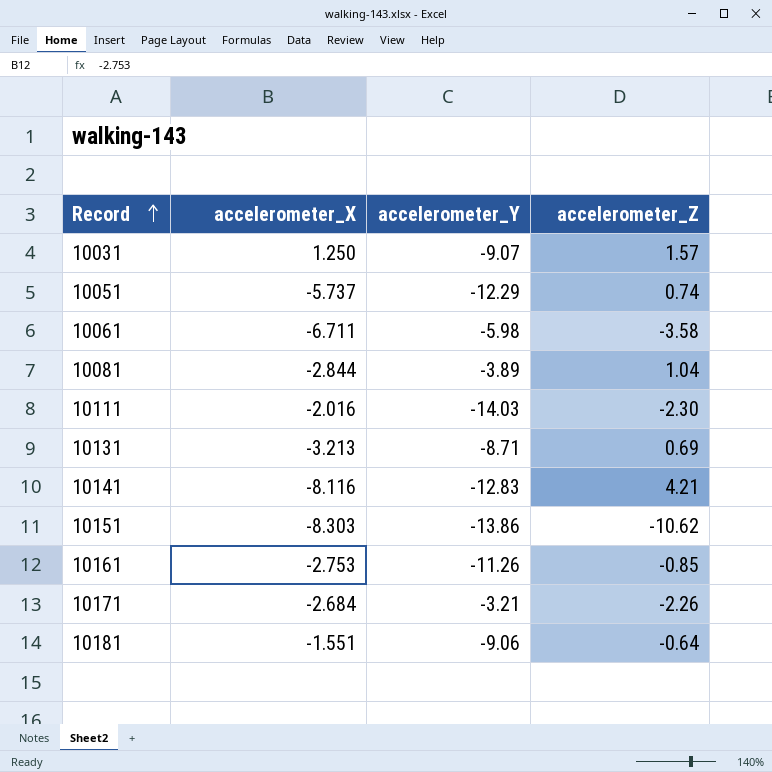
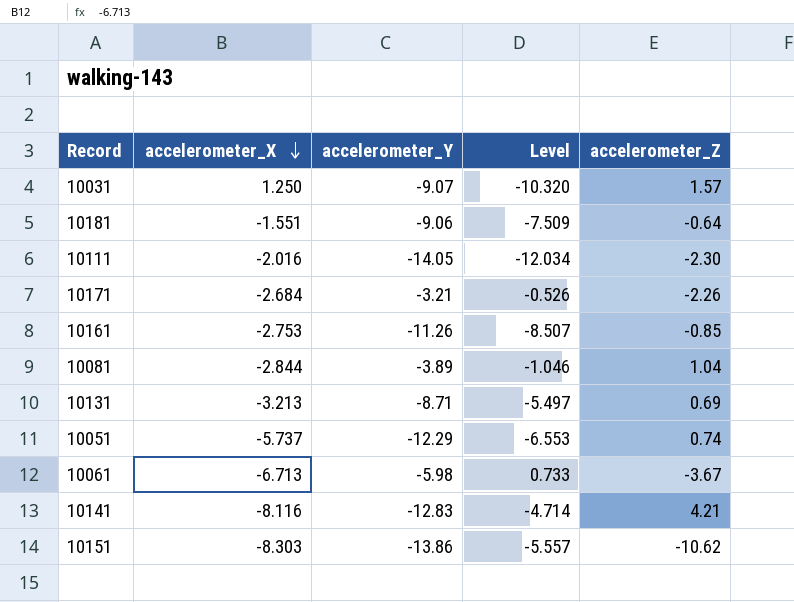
row order: Record ascending -> accelerometer_X descending
column Level | formula: none -> [accelerometer_Y] - [accelerometer_X]
10111 | accelerometer_Y: -14.03 -> -14.05
10061 | accelerometer_X: -6.711 -> -6.713
10061 | accelerometer_Z: -3.58 -> -3.67

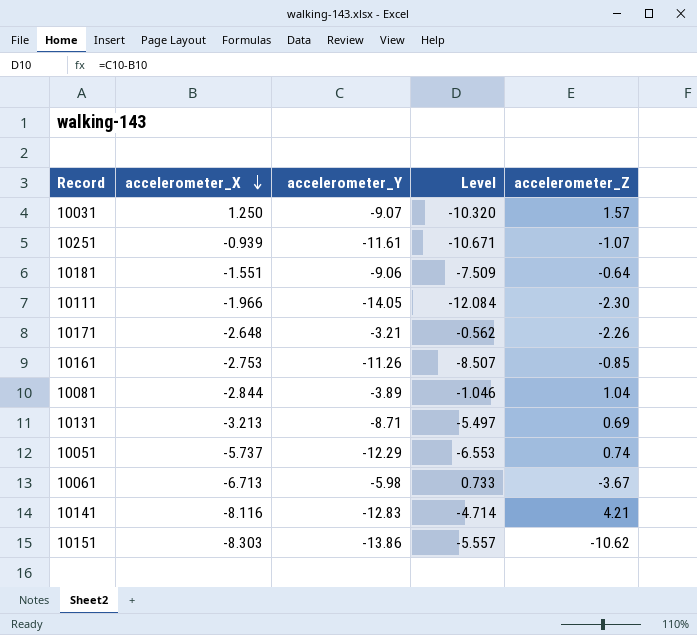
row 10251: none -> -0.939 | -11.61 | -10.671 | -1.07
10111 | accelerometer_X: -2.016 -> -1.966
10111 | Level: -12.034 -> -12.084
10171 | accelerometer_X: -2.684 -> -2.648
10171 | Level: -0.526 -> -0.562

